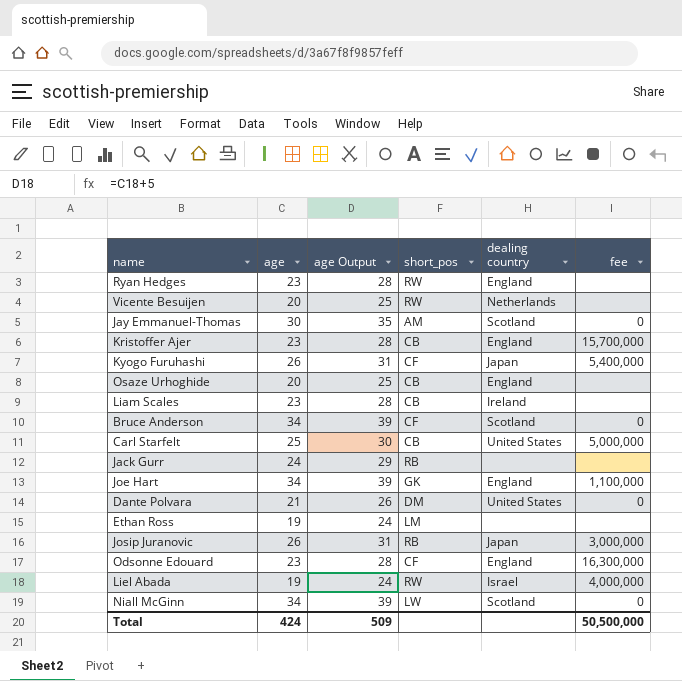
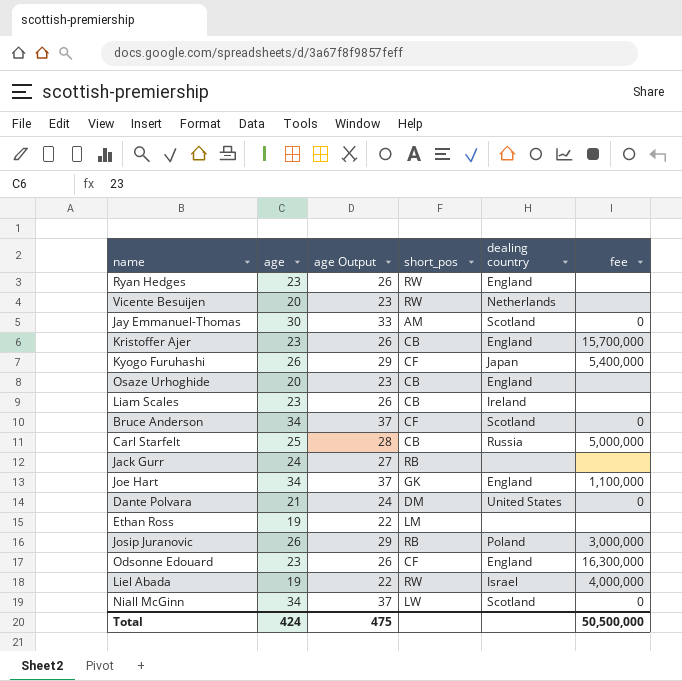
column age Output | formula: [age] + 5 -> [age] + 3
Carl Starfelt | dealing country: United States -> Russia
Josip Juranovic | dealing country: Japan -> Poland
Total | age Output: 509 -> 475

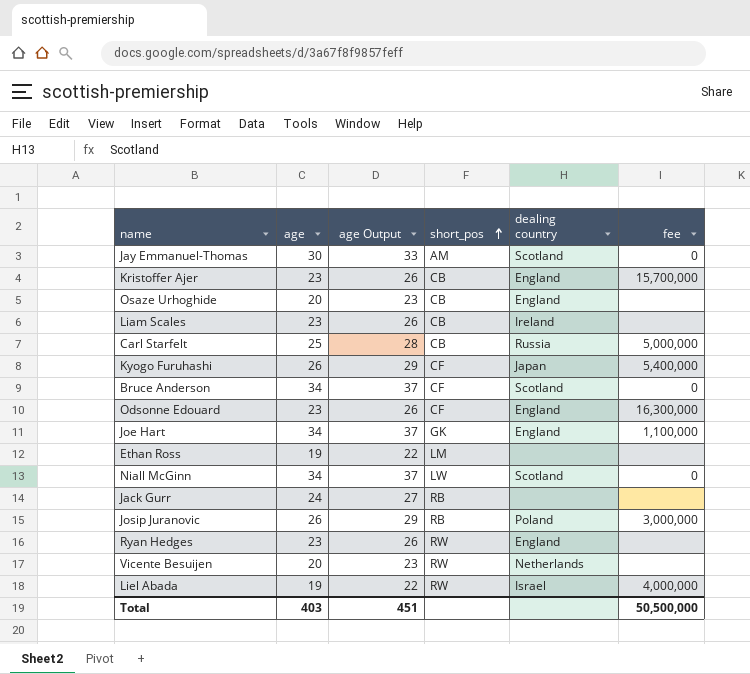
row order: none -> short_pos ascending
row Dante Polvara: 21 | 24 | DM | United States | 0 -> none
Total | age: 424 -> 403
Total | age Output: 475 -> 451

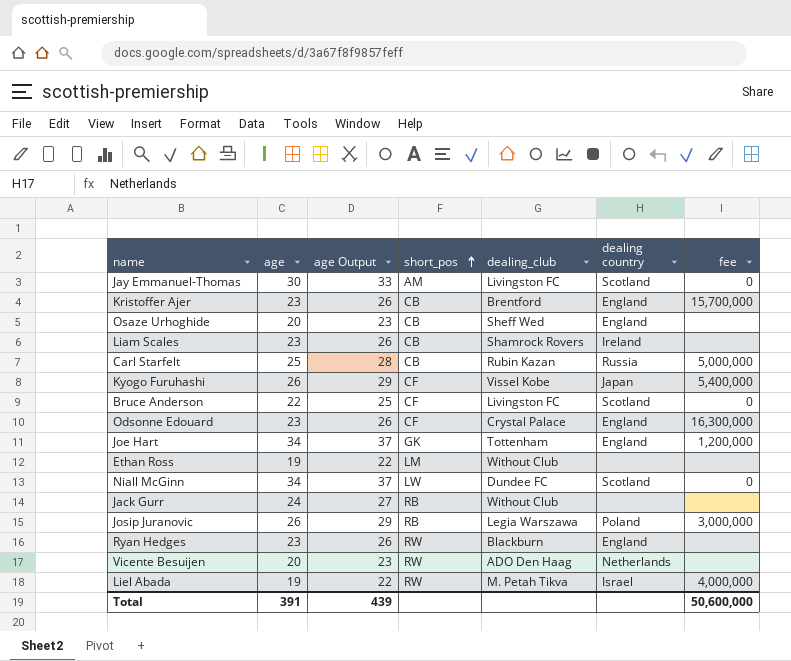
column dealing_club | position: none -> 5
Bruce Anderson | age: 34 -> 22
Bruce Anderson | age Output: 37 -> 25
Joe Hart | fee: 1,100,000 -> 1,200,000
Total | age: 403 -> 391
Total | age Output: 451 -> 439
Total | fee: 50,500,000 -> 50,600,000

